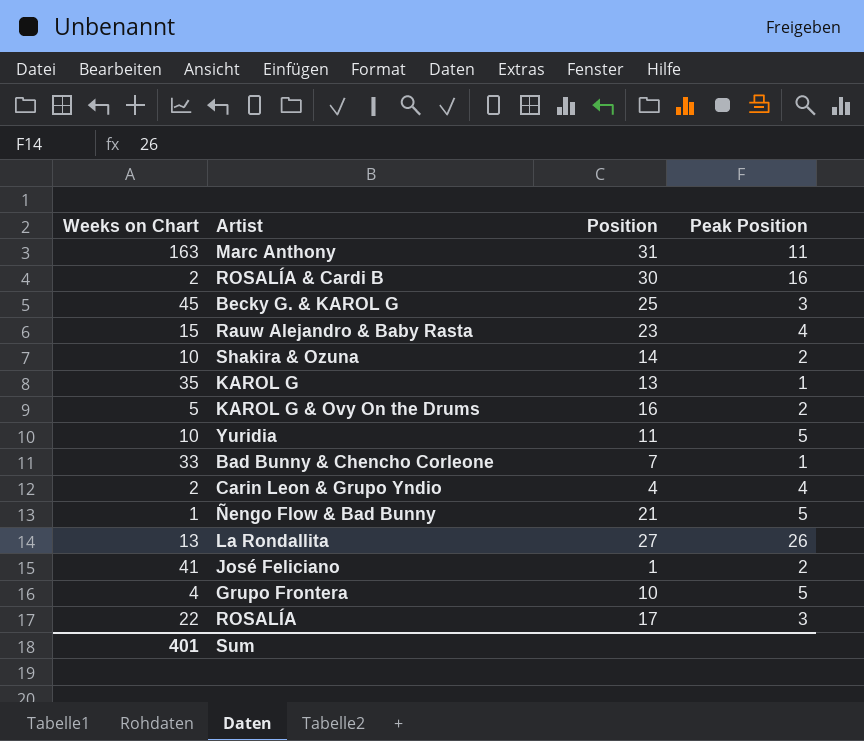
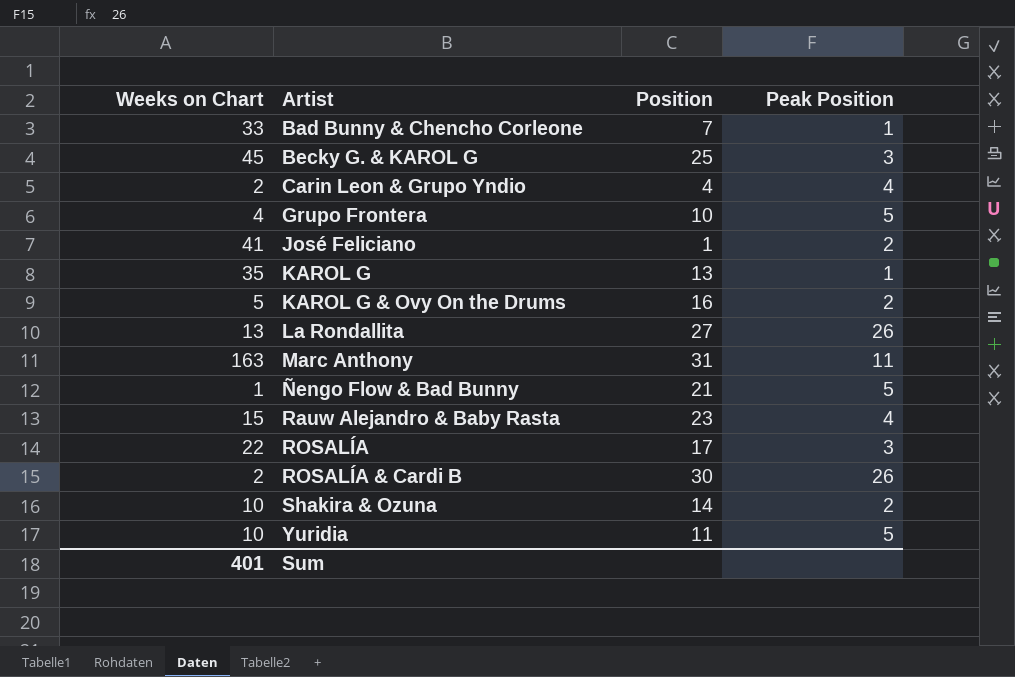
row order: none -> Artist ascending
ROSALÍA & Cardi B | Peak Position: 16 -> 26

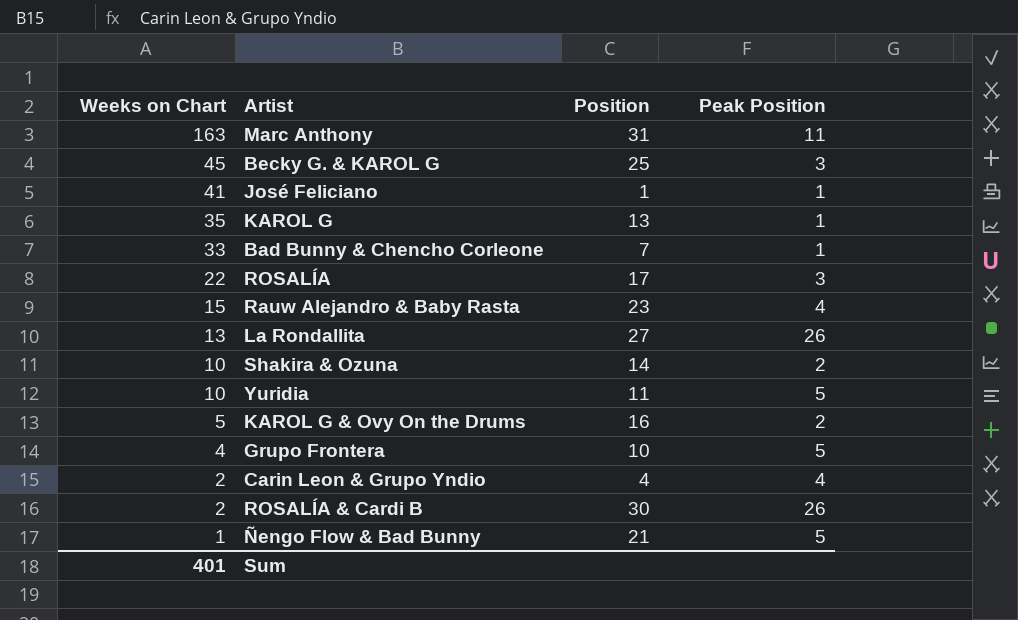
row order: Artist ascending -> Weeks on Chart descending
José Feliciano | Peak Position: 2 -> 1

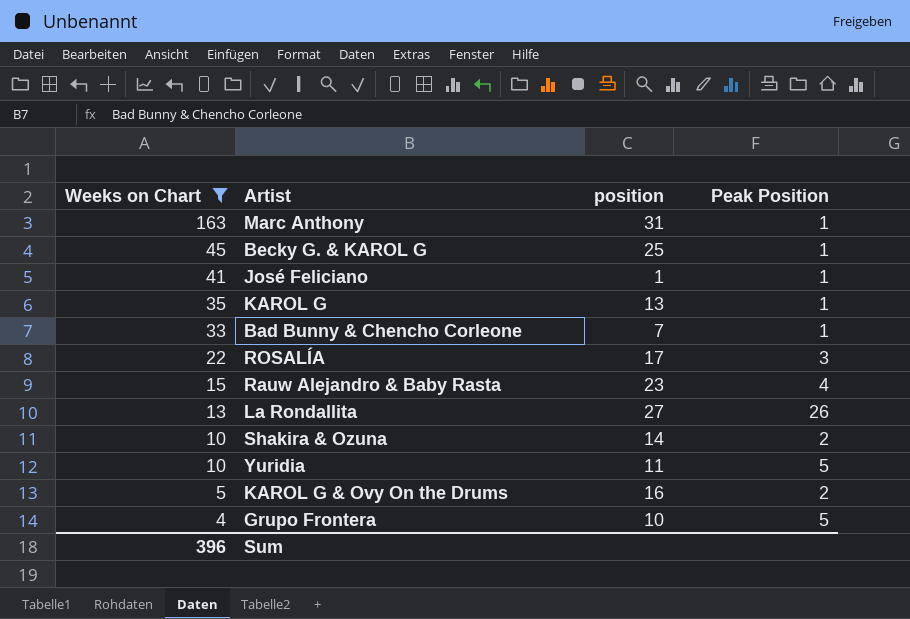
filter: none -> Weeks on Chart >= 4
column name: Position -> position
Marc Anthony | Peak Position: 11 -> 1
Becky G. & KAROL G | Peak Position: 3 -> 1
Sum | Weeks on Chart: 401 -> 396

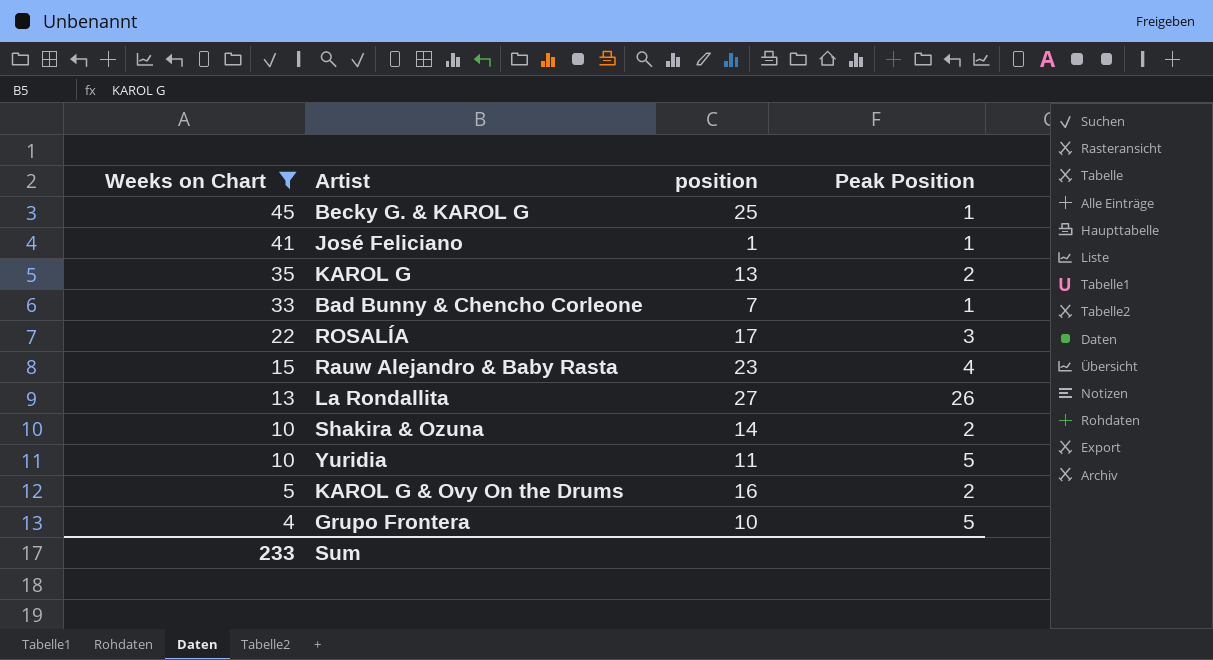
row Marc Anthony: 163 | 31 | 1 -> none
KAROL G | Peak Position: 1 -> 2
Sum | Weeks on Chart: 396 -> 233

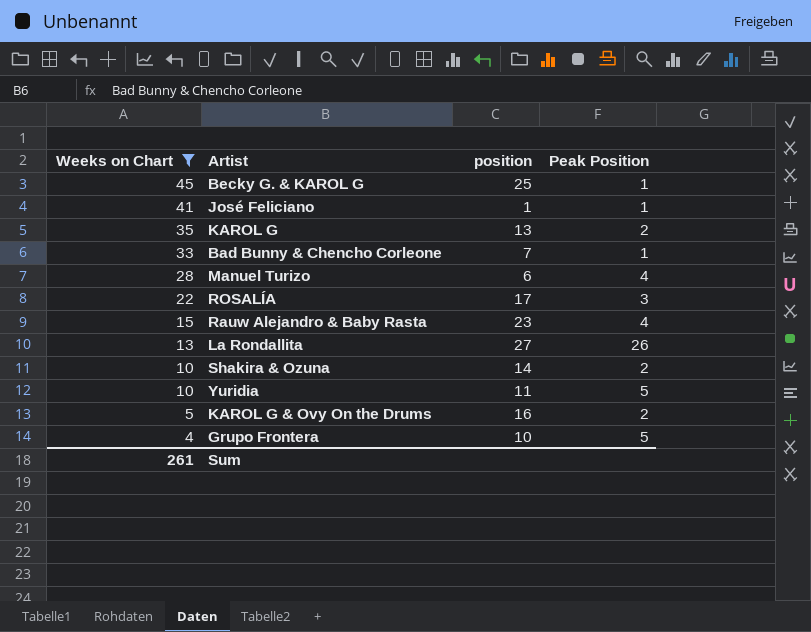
row Manuel Turizo: none -> 28 | 6 | 4
Sum | Weeks on Chart: 233 -> 261

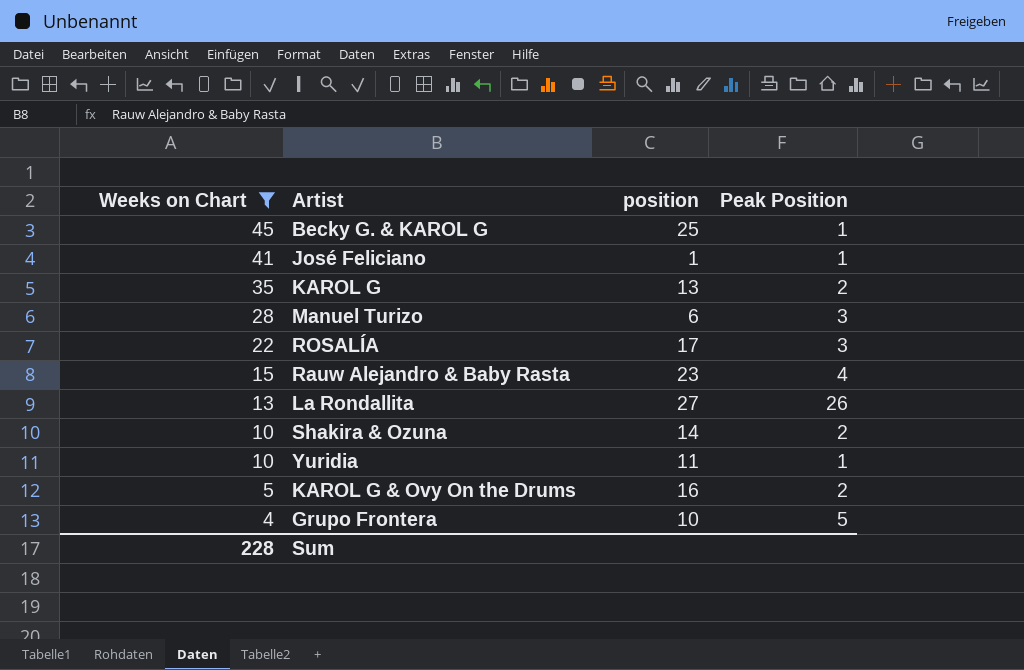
row Bad Bunny & Chencho Corleone: 33 | 7 | 1 -> none
Manuel Turizo | Peak Position: 4 -> 3
Yuridia | Peak Position: 5 -> 1
Sum | Weeks on Chart: 261 -> 228

